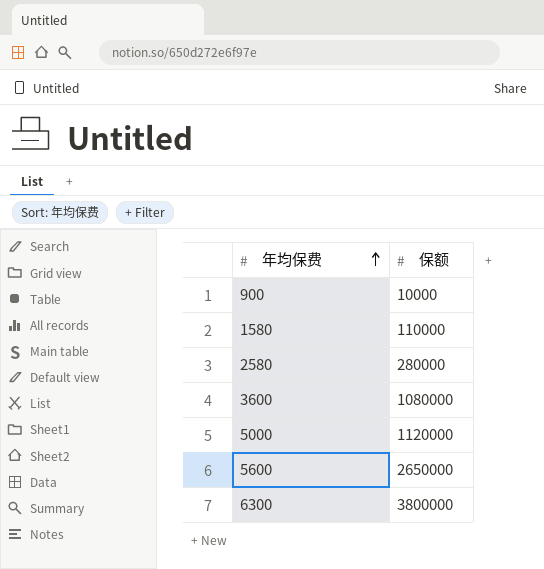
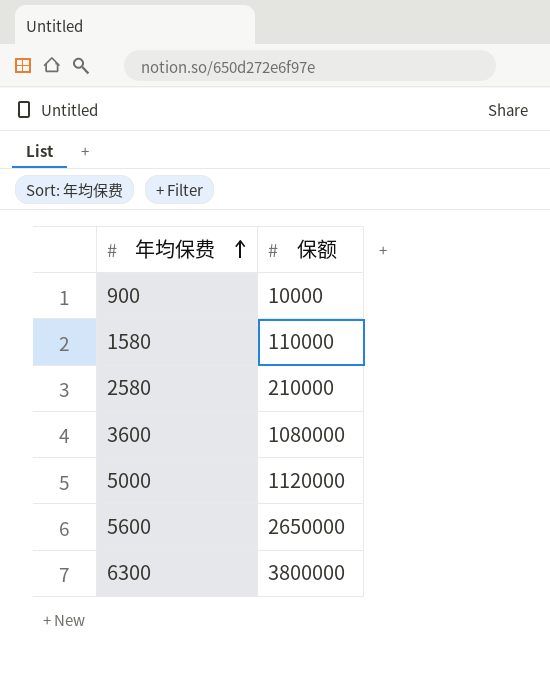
2580 | 保额: 280000 -> 210000

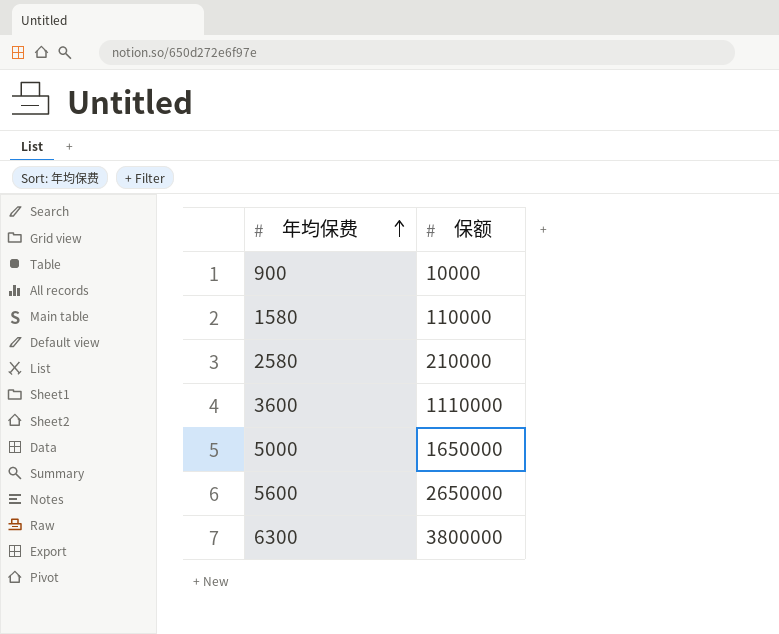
3600 | 保额: 1080000 -> 1110000
5000 | 保额: 1120000 -> 1650000

